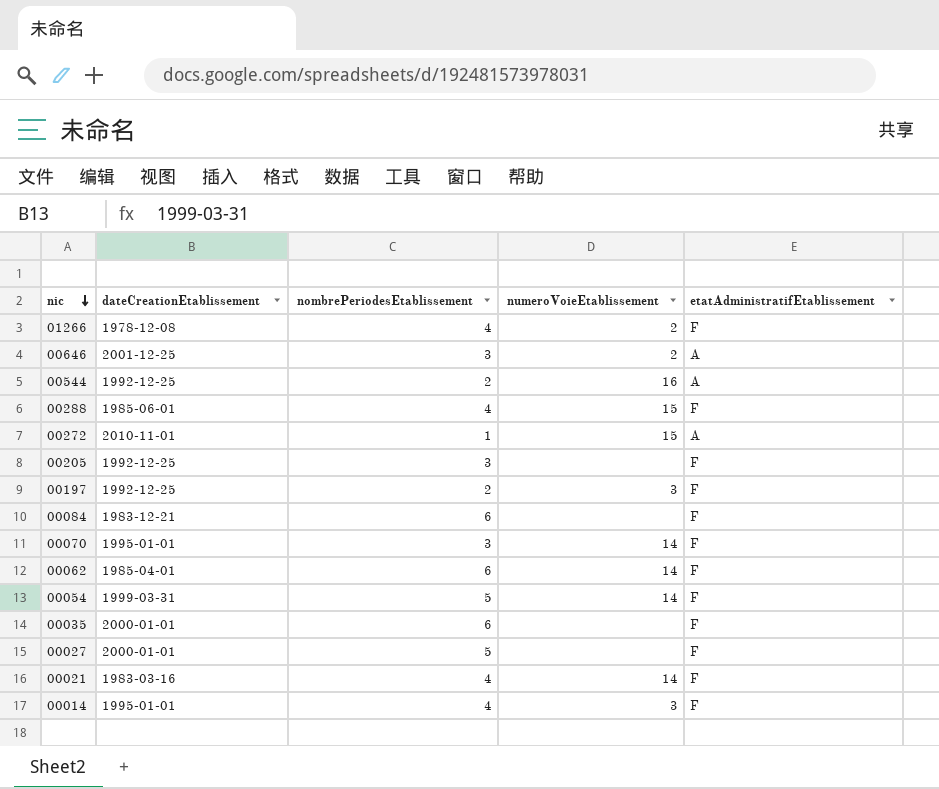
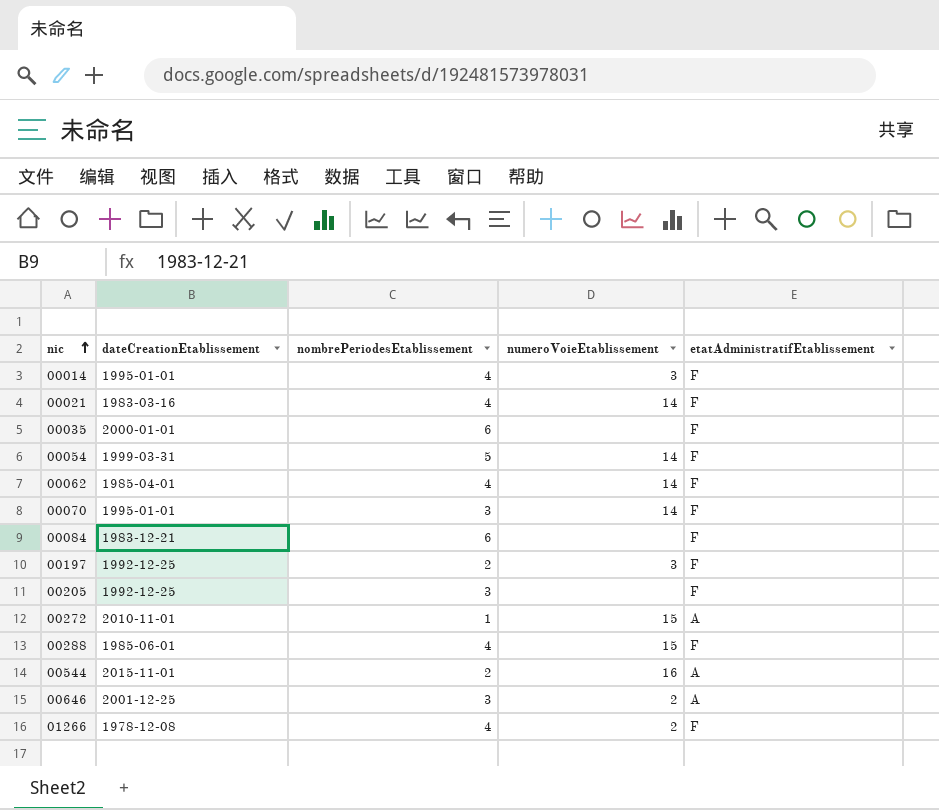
row order: nic descending -> nic ascending
row 00027: 2000-01-01 | 5 | none | F -> none
00062 | nombrePeriodesEtablissement: 6 -> 4
00544 | dateCreationEtablissement: 1992-12-25 -> 2015-11-01

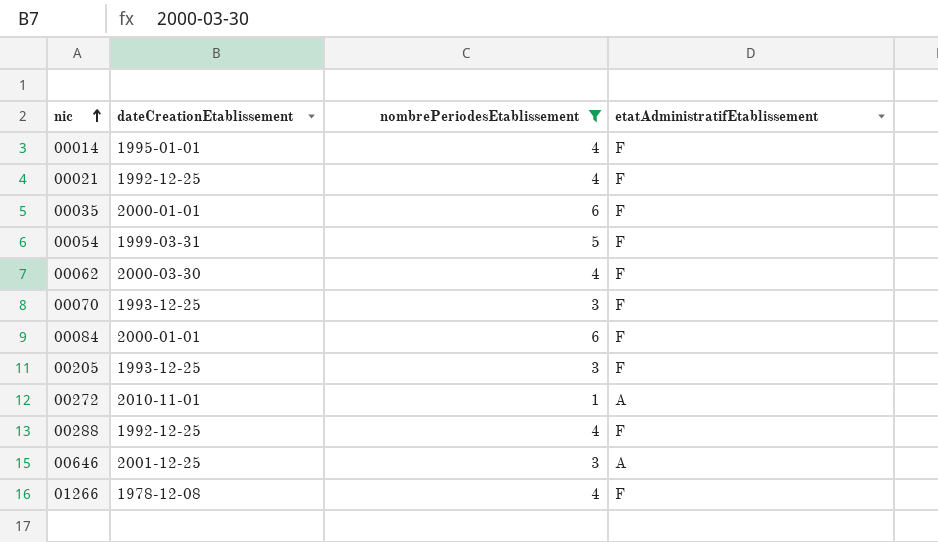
filter: none -> nombrePeriodesEtablissement != 2
column numeroVoieEtablissement | position: 4 -> none
00021 | dateCreationEtablissement: 1983-03-16 -> 1992-12-25
00062 | dateCreationEtablissement: 1985-04-01 -> 2000-03-30
00070 | dateCreationEtablissement: 1995-01-01 -> 1993-12-25
00084 | dateCreationEtablissement: 1983-12-21 -> 2000-01-01
00205 | dateCreationEtablissement: 1992-12-25 -> 1993-12-25
00288 | dateCreationEtablissement: 1985-06-01 -> 1992-12-25

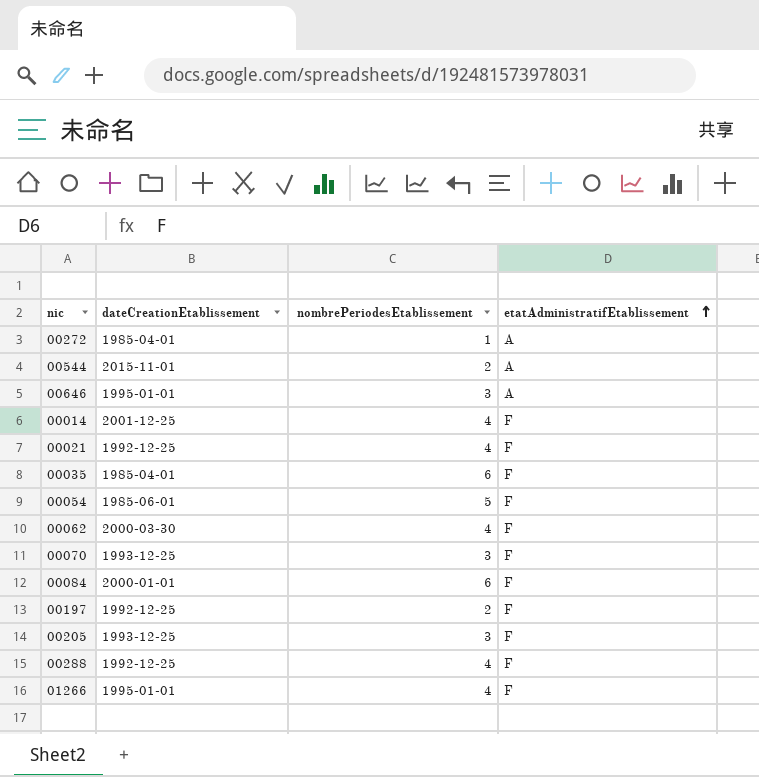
filter: nombrePeriodesEtablissement != 2 -> none
row order: nic ascending -> etatAdministratifEtablissement ascending
00272 | dateCreationEtablissement: 2010-11-01 -> 1985-04-01
00646 | dateCreationEtablissement: 2001-12-25 -> 1995-01-01
00014 | dateCreationEtablissement: 1995-01-01 -> 2001-12-25
00035 | dateCreationEtablissement: 2000-01-01 -> 1985-04-01
00054 | dateCreationEtablissement: 1999-03-31 -> 1985-06-01
01266 | dateCreationEtablissement: 1978-12-08 -> 1995-01-01

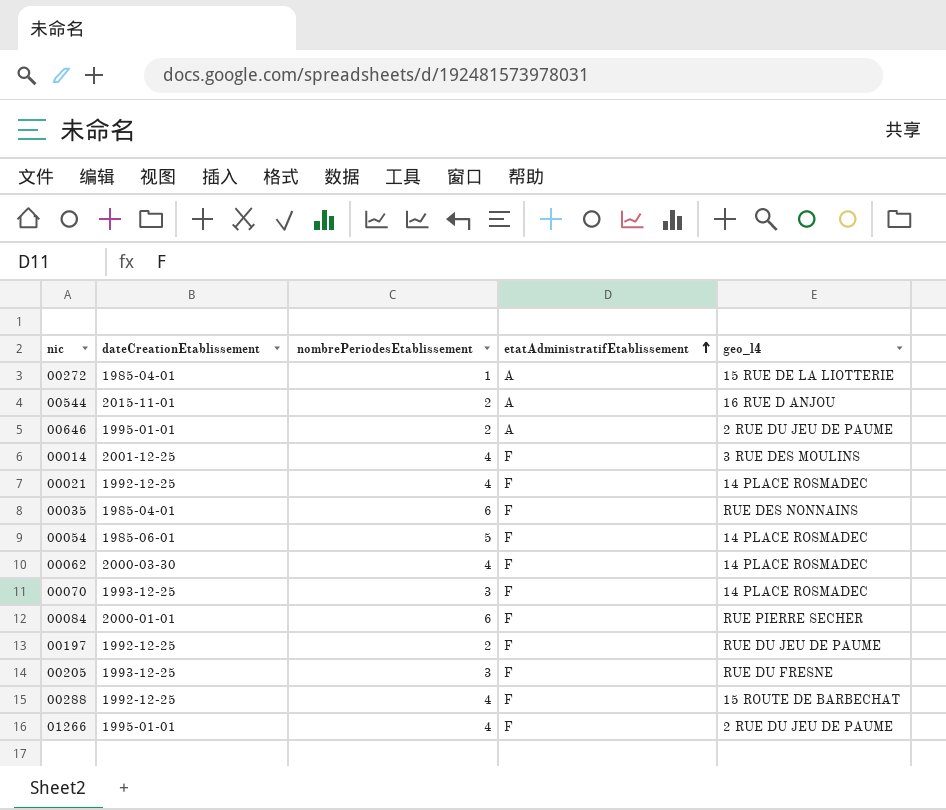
column geo_l4 | position: none -> 5
00646 | nombrePeriodesEtablissement: 3 -> 2

